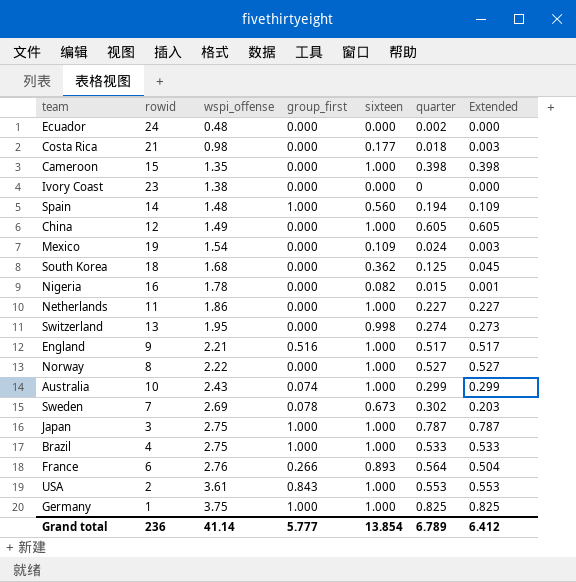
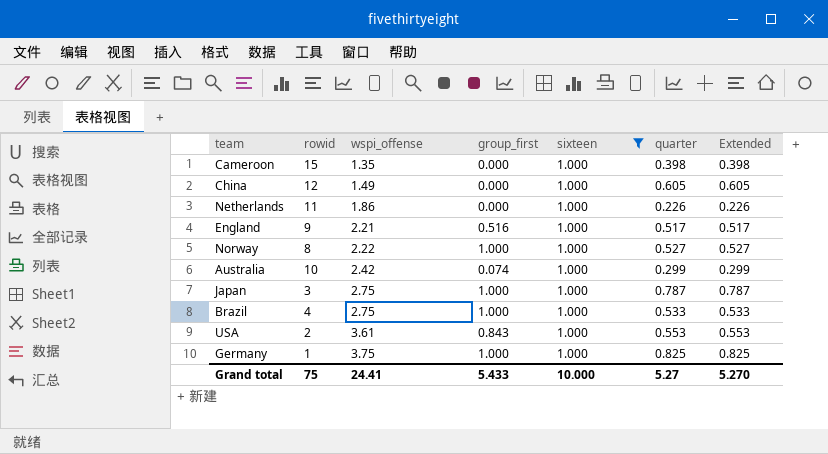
filter: none -> sixteen = 1.000
Netherlands | quarter: 0.227 -> 0.226
Netherlands | Extended: 0.227 -> 0.226
Norway | group_first: 0.000 -> 1.000
Australia | wspi_offense: 2.43 -> 2.42
Grand total | rowid: 236 -> 75
Grand total | wspi_offense: 41.14 -> 24.41
Grand total | group_first: 5.777 -> 5.433
Grand total | sixteen: 13.854 -> 10.000
Grand total | quarter: 6.789 -> 5.27
Grand total | Extended: 6.412 -> 5.270

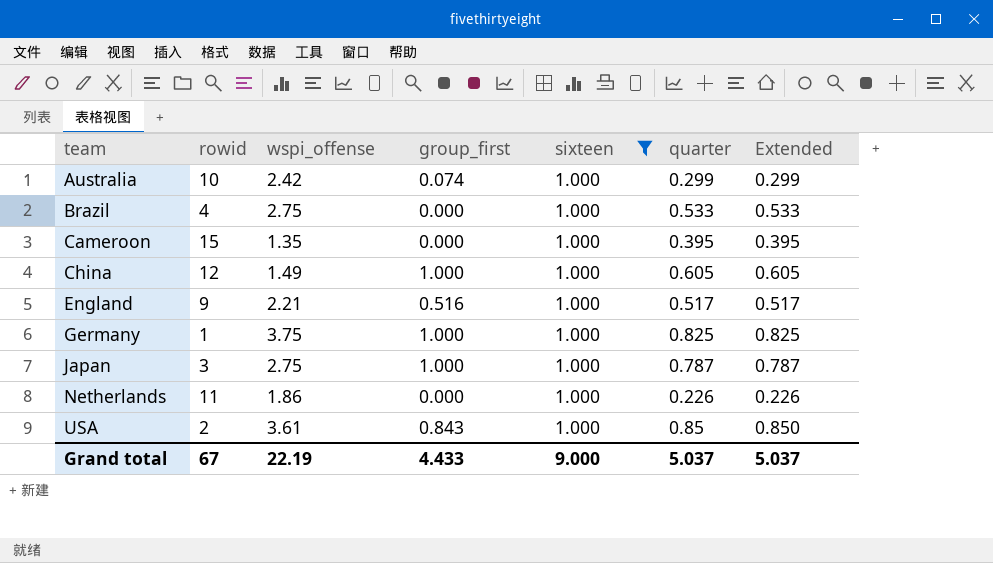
row order: wspi_offense ascending -> team ascending
row Norway: 8 | 2.22 | 1.000 | 1.000 | 0.527 | 0.527 -> none
Brazil | group_first: 1.000 -> 0.000
Cameroon | quarter: 0.398 -> 0.395
Cameroon | Extended: 0.398 -> 0.395
China | group_first: 0.000 -> 1.000
USA | quarter: 0.553 -> 0.85
USA | Extended: 0.553 -> 0.850
Grand total | rowid: 75 -> 67
Grand total | wspi_offense: 24.41 -> 22.19
Grand total | group_first: 5.433 -> 4.433
Grand total | sixteen: 10.000 -> 9.000
Grand total | quarter: 5.27 -> 5.037
Grand total | Extended: 5.270 -> 5.037

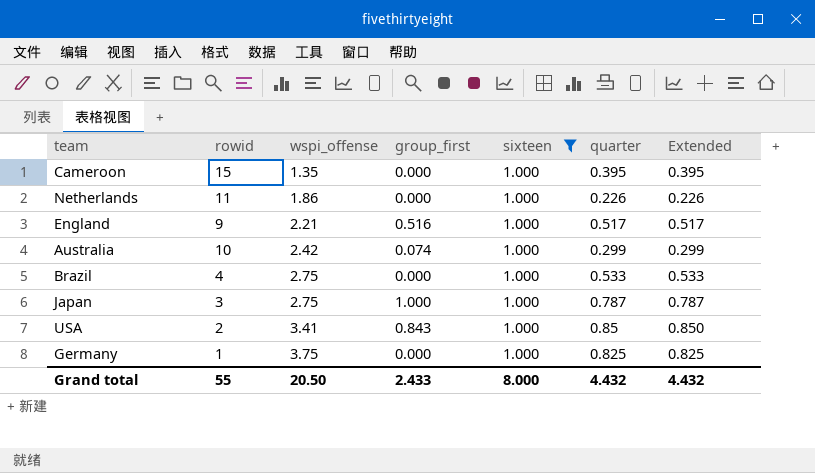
row order: team ascending -> wspi_offense ascending
row China: 12 | 1.49 | 1.000 | 1.000 | 0.605 | 0.605 -> none
USA | wspi_offense: 3.61 -> 3.41
Germany | group_first: 1.000 -> 0.000
Grand total | rowid: 67 -> 55
Grand total | wspi_offense: 22.19 -> 20.50
Grand total | group_first: 4.433 -> 2.433
Grand total | sixteen: 9.000 -> 8.000
Grand total | quarter: 5.037 -> 4.432
Grand total | Extended: 5.037 -> 4.432

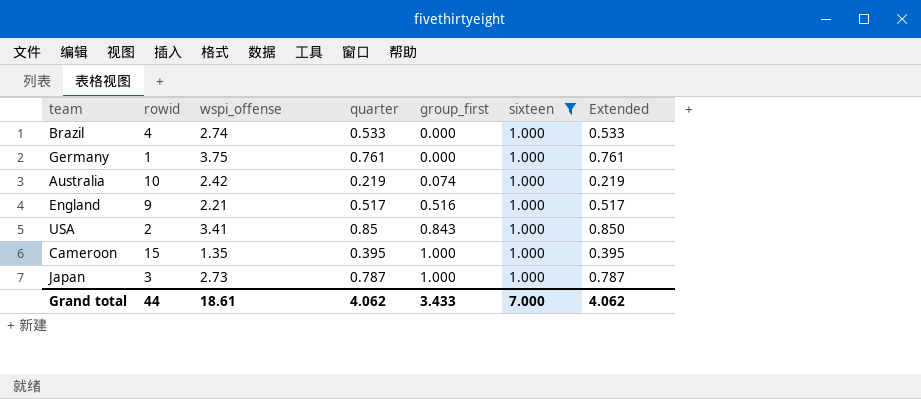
row order: wspi_offense ascending -> group_first ascending
column quarter | position: 6 -> 4
row Netherlands: 11 | 1.86 | 0.000 | 1.000 | 0.226 | 0.226 -> none
Brazil | wspi_offense: 2.75 -> 2.74
Germany | quarter: 0.825 -> 0.761
Germany | Extended: 0.825 -> 0.761
Australia | quarter: 0.299 -> 0.219
Australia | Extended: 0.299 -> 0.219
Cameroon | group_first: 0.000 -> 1.000
Japan | wspi_offense: 2.75 -> 2.73
Grand total | rowid: 55 -> 44
Grand total | wspi_offense: 20.50 -> 18.61
Grand total | quarter: 4.432 -> 4.062
Grand total | group_first: 2.433 -> 3.433
Grand total | sixteen: 8.000 -> 7.000
Grand total | Extended: 4.432 -> 4.062

